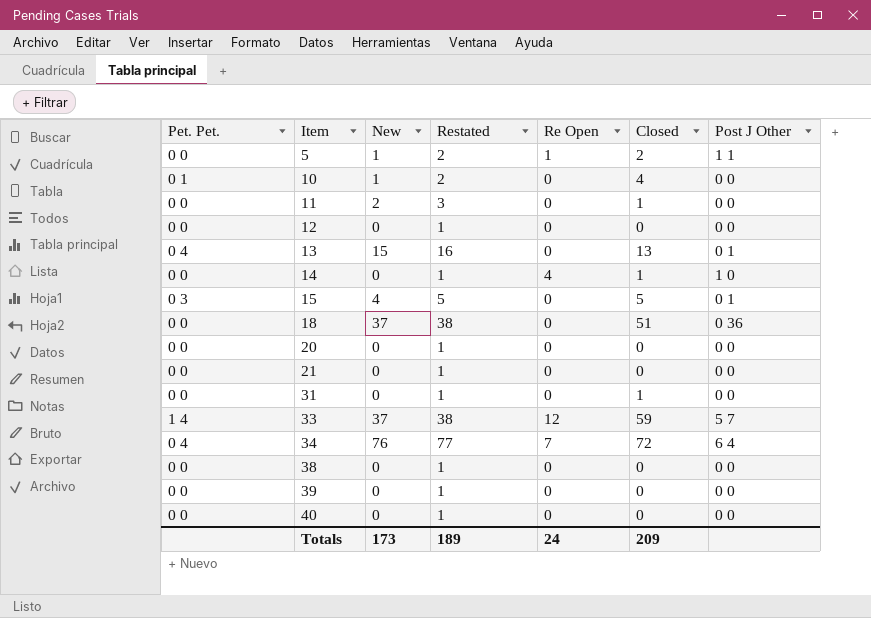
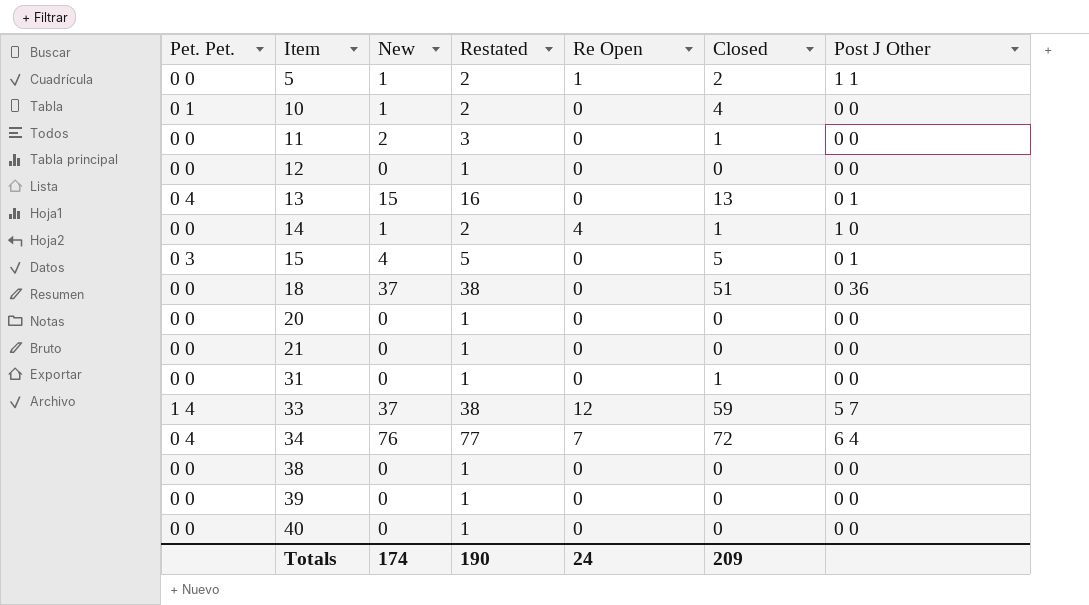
14 | New: 0 -> 1
14 | Restated: 1 -> 2
Totals | New: 173 -> 174
Totals | Restated: 189 -> 190

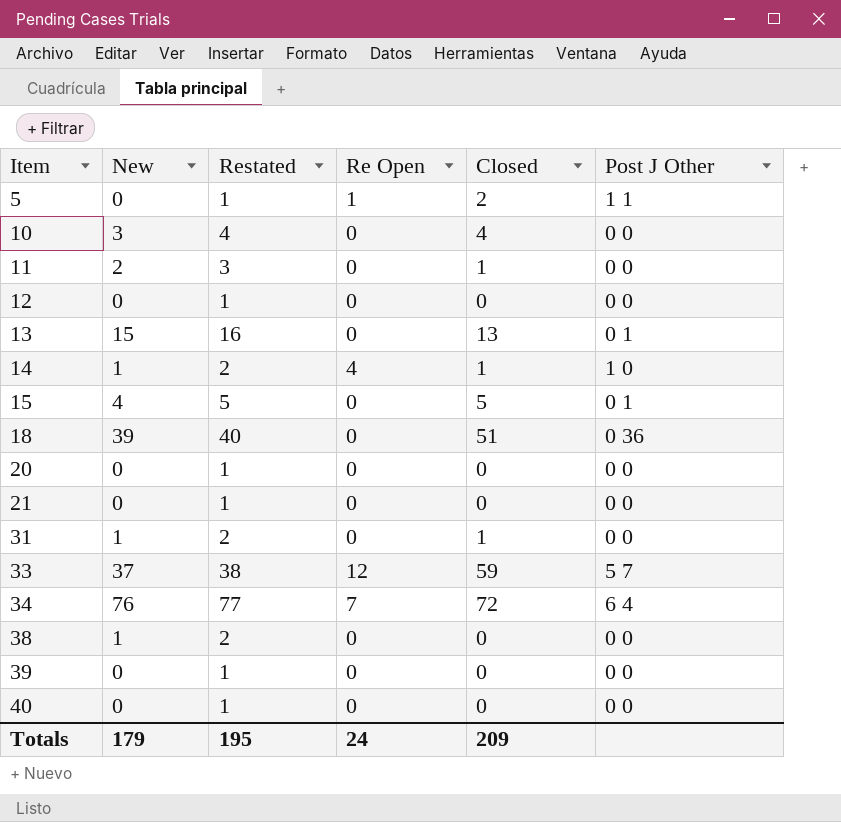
column Pet. Pet. | position: 1 -> none
5 | New: 1 -> 0
5 | Restated: 2 -> 1
10 | New: 1 -> 3
10 | Restated: 2 -> 4
18 | New: 37 -> 39
18 | Restated: 38 -> 40
31 | New: 0 -> 1
31 | Restated: 1 -> 2
38 | New: 0 -> 1
38 | Restated: 1 -> 2
Totals | New: 174 -> 179
Totals | Restated: 190 -> 195

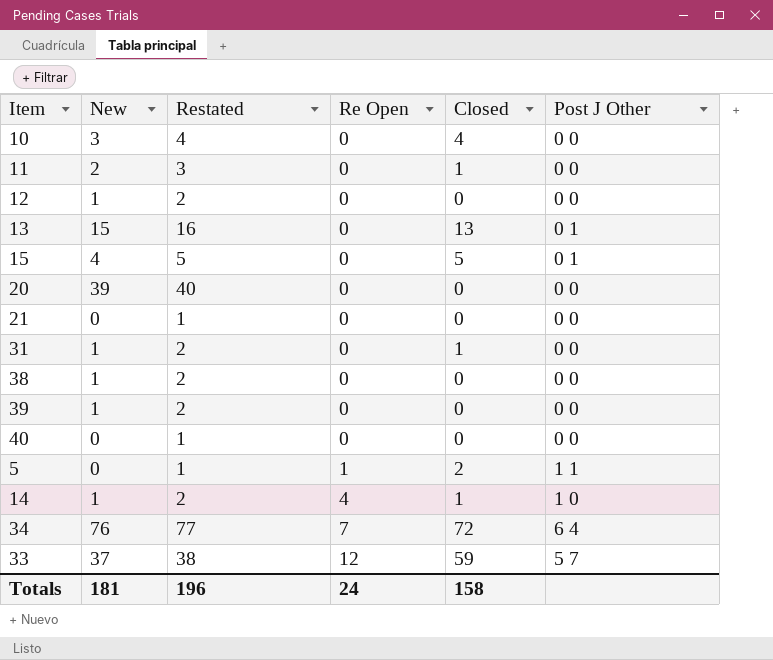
row order: Item ascending -> Re Open ascending
row 18: 39 | 40 | 0 | 51 | 0 36 -> none
12 | New: 0 -> 1
12 | Restated: 1 -> 2
20 | New: 0 -> 39
20 | Restated: 1 -> 40
39 | New: 0 -> 1
39 | Restated: 1 -> 2
Totals | New: 179 -> 181
Totals | Restated: 195 -> 196
Totals | Closed: 209 -> 158

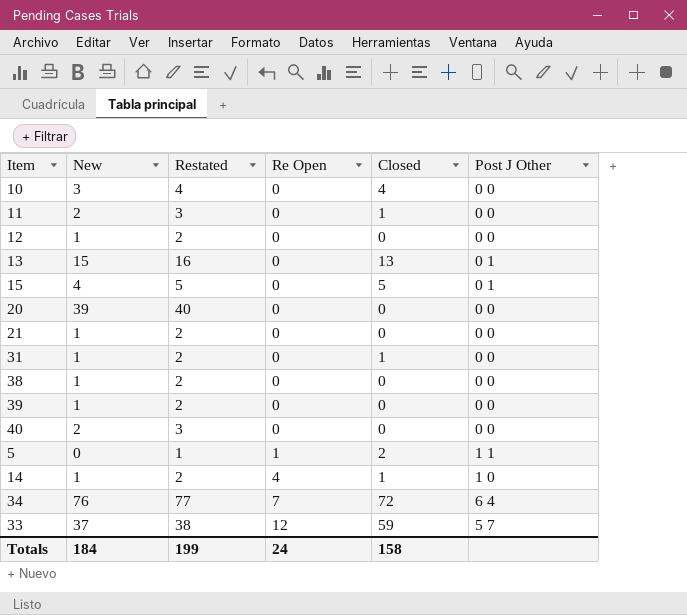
21 | New: 0 -> 1
21 | Restated: 1 -> 2
40 | New: 0 -> 2
40 | Restated: 1 -> 3
Totals | New: 181 -> 184
Totals | Restated: 196 -> 199

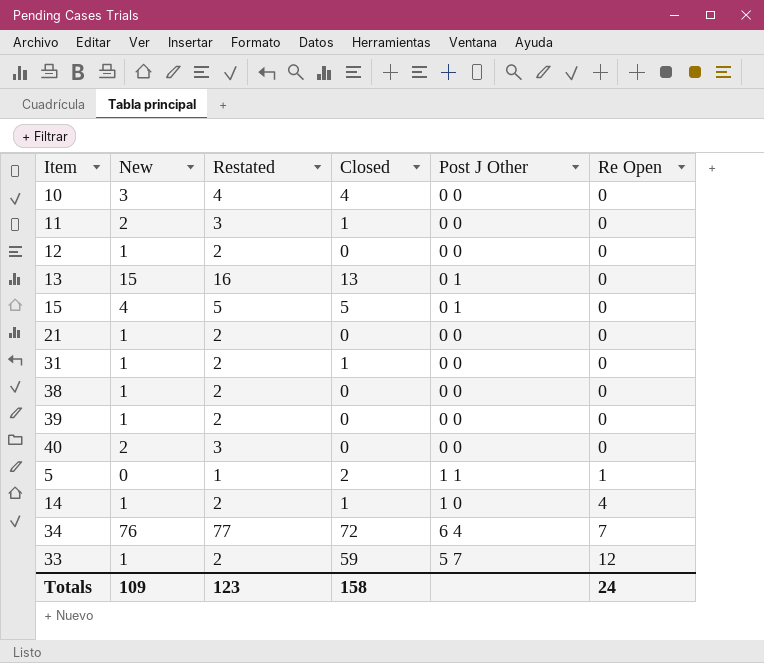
column Re Open | position: 4 -> 6
row 20: 39 | 40 | 0 | 0 | 0 0 -> none
33 | New: 37 -> 1
33 | Restated: 38 -> 2
Totals | New: 184 -> 109
Totals | Restated: 199 -> 123

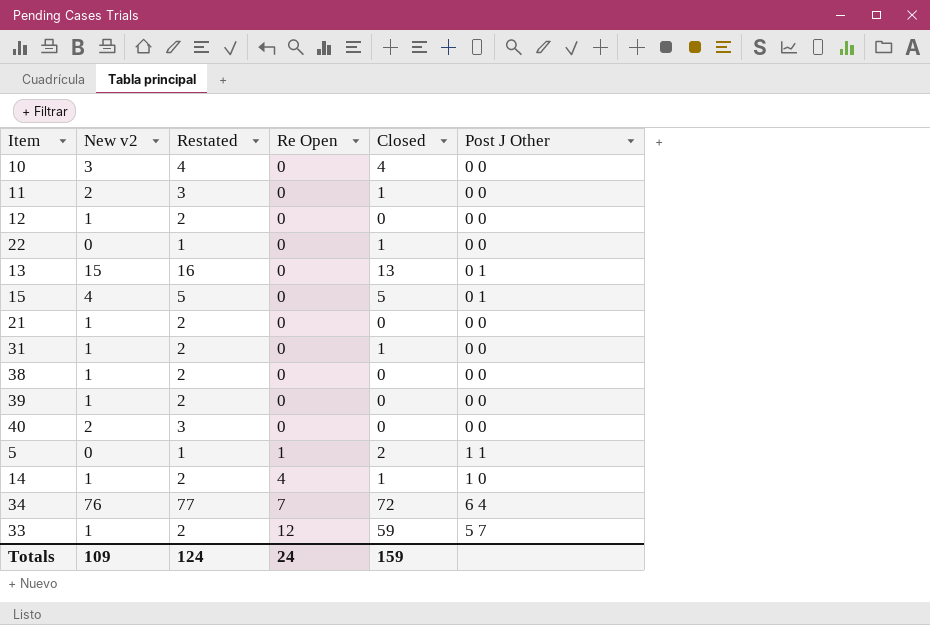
column name: New -> New v2
column Re Open | position: 6 -> 4
row 22: none -> 0 | 1 | 0 | 1 | 0 0
Totals | Restated: 123 -> 124
Totals | Closed: 158 -> 159

